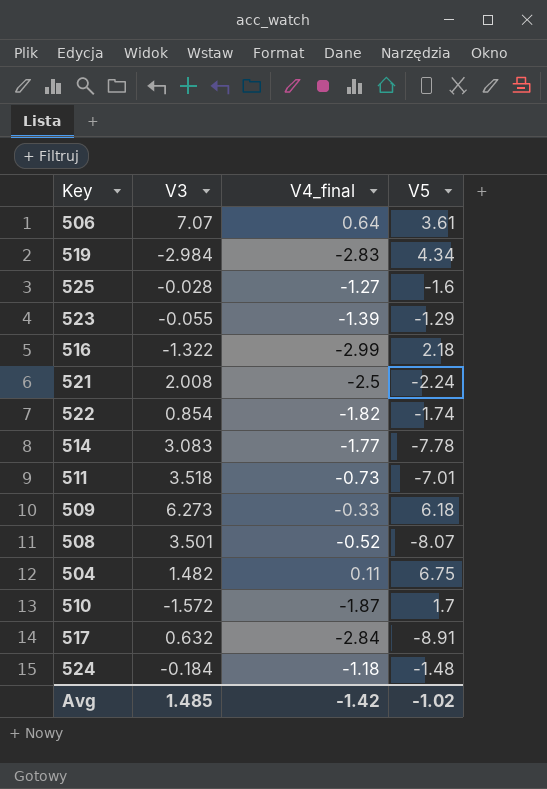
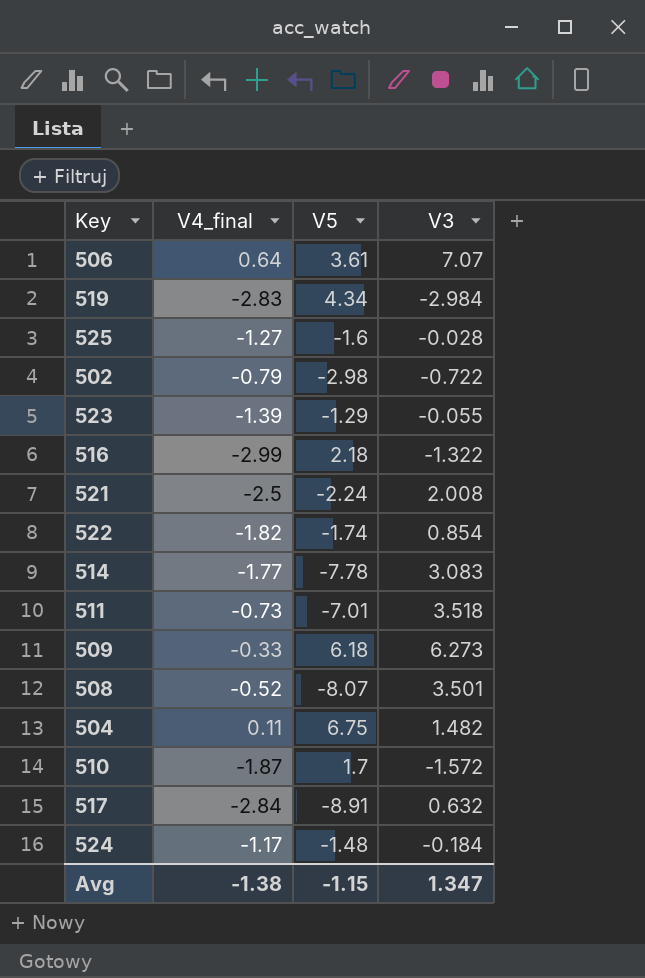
column V3 | position: 2 -> 4
row 502: none -> -0.79 | -2.98 | -0.722
524 | V4_final: -1.18 -> -1.17
Avg | V4_final: -1.42 -> -1.38
Avg | V5: -1.02 -> -1.15
Avg | V3: 1.485 -> 1.347

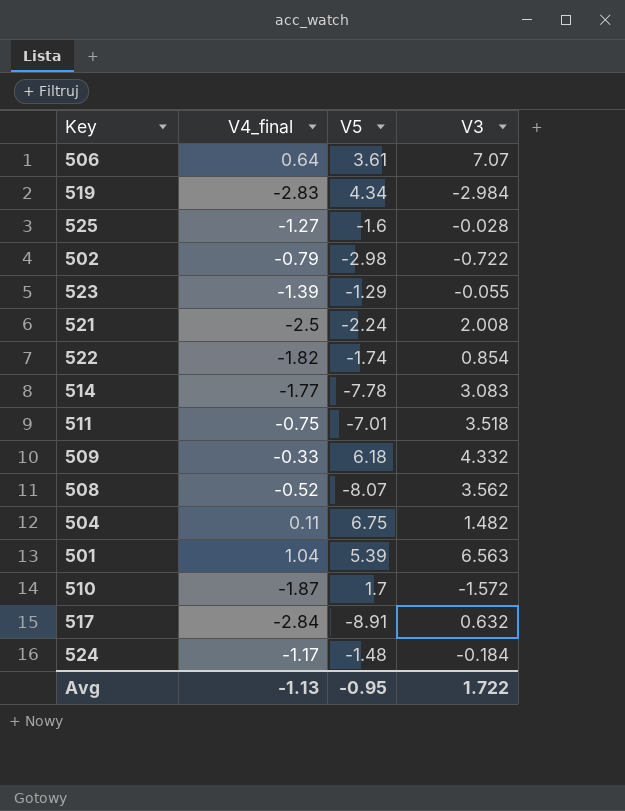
row 516: -2.99 | 2.18 | -1.322 -> none
511 | V4_final: -0.73 -> -0.75
509 | V3: 6.273 -> 4.332
508 | V3: 3.501 -> 3.562
row 501: none -> 1.04 | 5.39 | 6.563
Avg | V4_final: -1.38 -> -1.13
Avg | V5: -1.15 -> -0.95
Avg | V3: 1.347 -> 1.722

